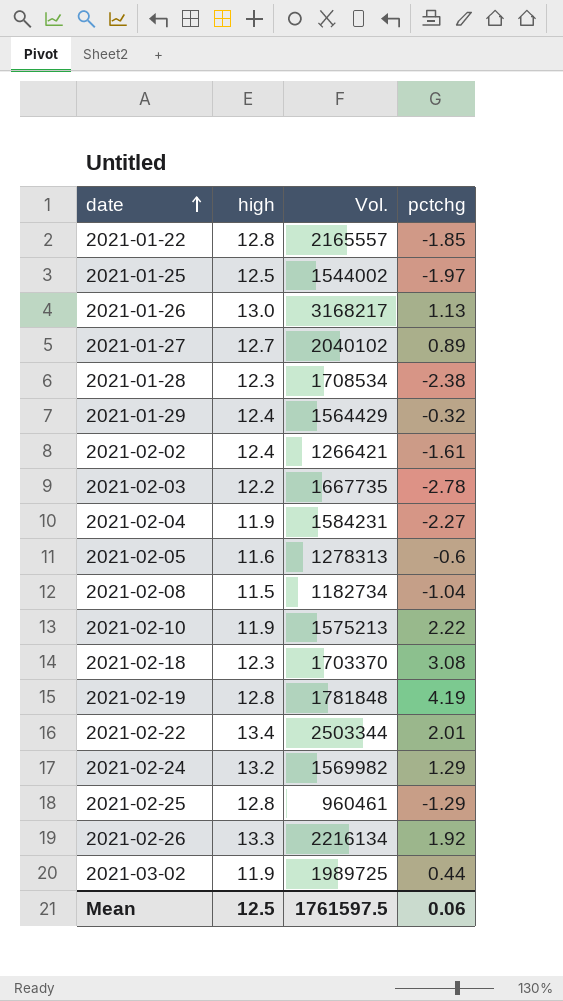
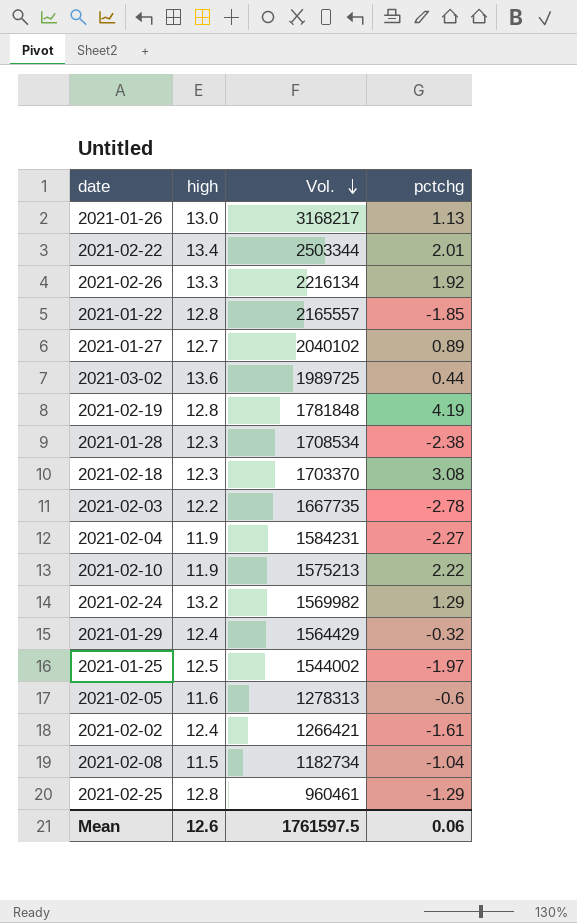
row order: date ascending -> Vol. descending
2021-03-02 | high: 11.9 -> 13.6
Mean | high: 12.5 -> 12.6

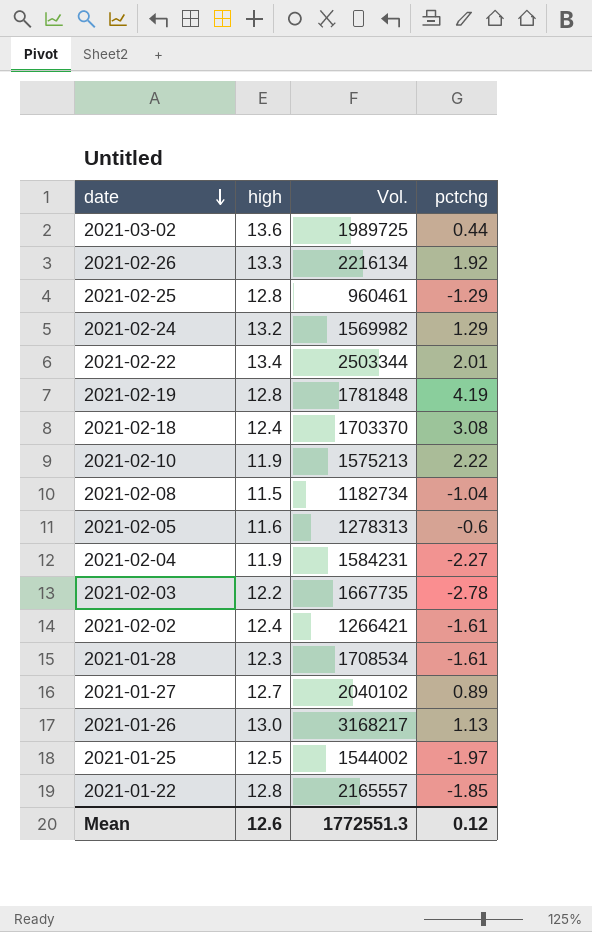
row order: Vol. descending -> date descending
row 2021-01-29: 12.4 | 1564429 | -0.32 -> none
2021-02-18 | high: 12.3 -> 12.4
2021-01-28 | pctchg: -2.38 -> -1.61
Mean | Vol.: 1761597.5 -> 1772551.3
Mean | pctchg: 0.06 -> 0.12

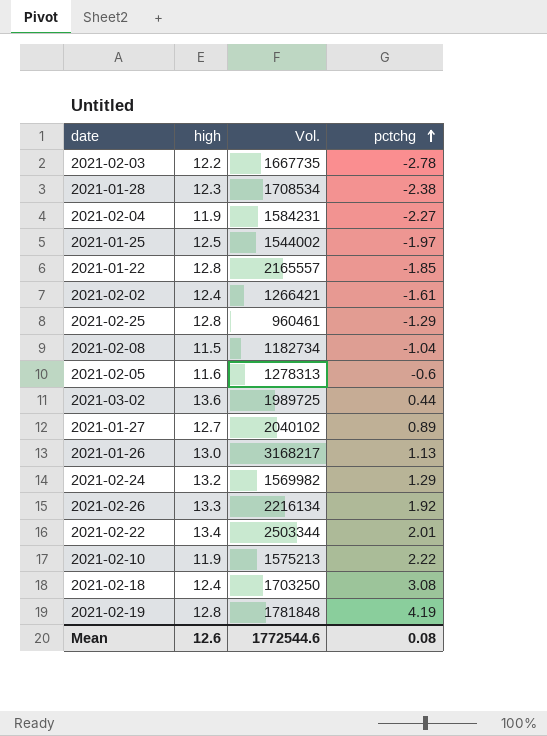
row order: date descending -> pctchg ascending
2021-01-28 | pctchg: -1.61 -> -2.38
2021-02-18 | Vol.: 1703370 -> 1703250
Mean | Vol.: 1772551.3 -> 1772544.6
Mean | pctchg: 0.12 -> 0.08

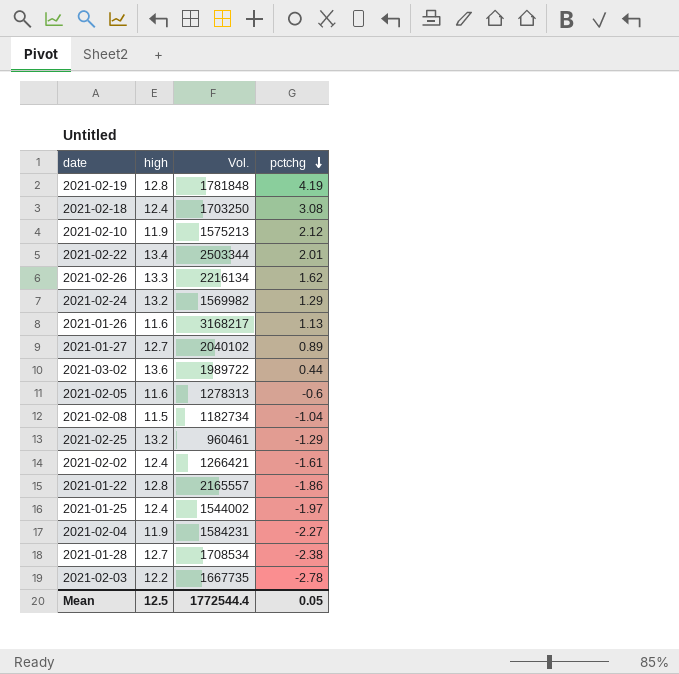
row order: pctchg ascending -> pctchg descending
2021-02-10 | pctchg: 2.22 -> 2.12
2021-02-26 | pctchg: 1.92 -> 1.62
2021-01-26 | high: 13.0 -> 11.6
2021-03-02 | Vol.: 1989725 -> 1989722
2021-02-25 | high: 12.8 -> 13.2
2021-01-22 | pctchg: -1.85 -> -1.86
2021-01-25 | high: 12.5 -> 12.4
2021-01-28 | high: 12.3 -> 12.7
Mean | high: 12.6 -> 12.5
Mean | Vol.: 1772544.6 -> 1772544.4
Mean | pctchg: 0.08 -> 0.05

